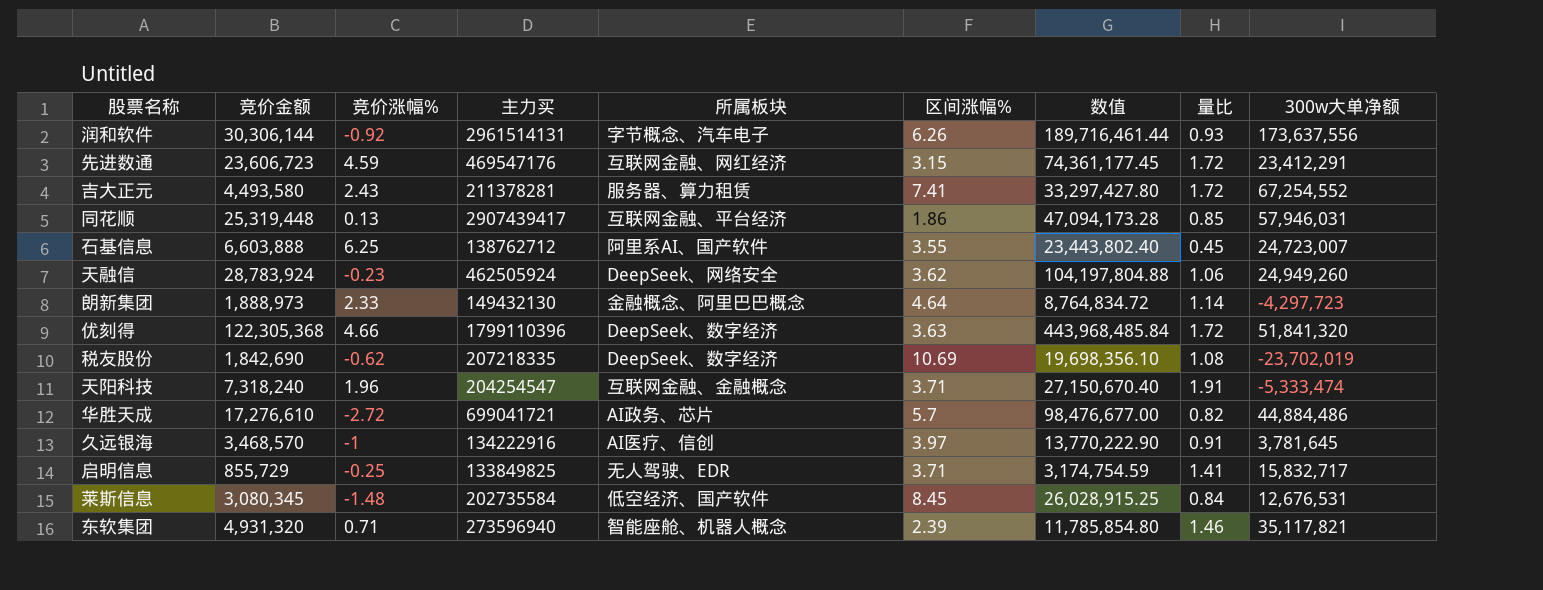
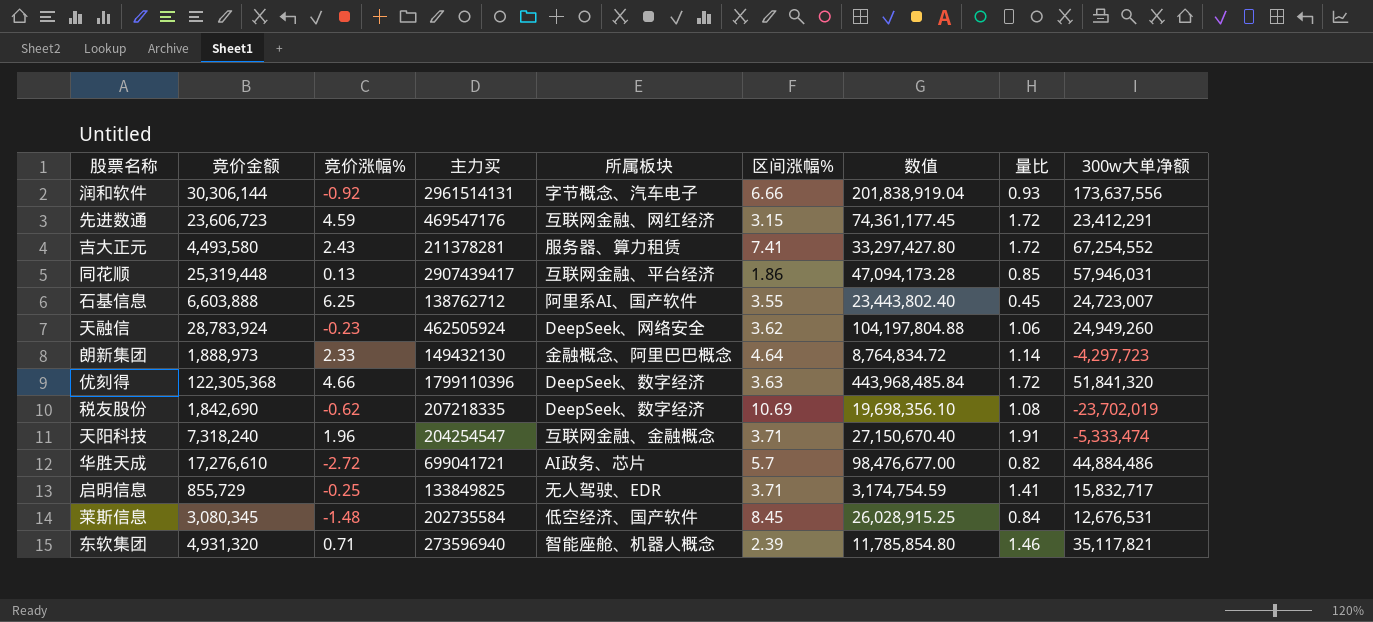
row 久远银海: 3,468,570 | -1 | 134222916 | AI医疗、信创 | 3.97 | 13,770,222.90 | 0.91 | 3,781,645 -> none
润和软件 | 区间涨幅%: 6.26 -> 6.66
润和软件 | 数值: 189,716,461.44 -> 201,838,919.04

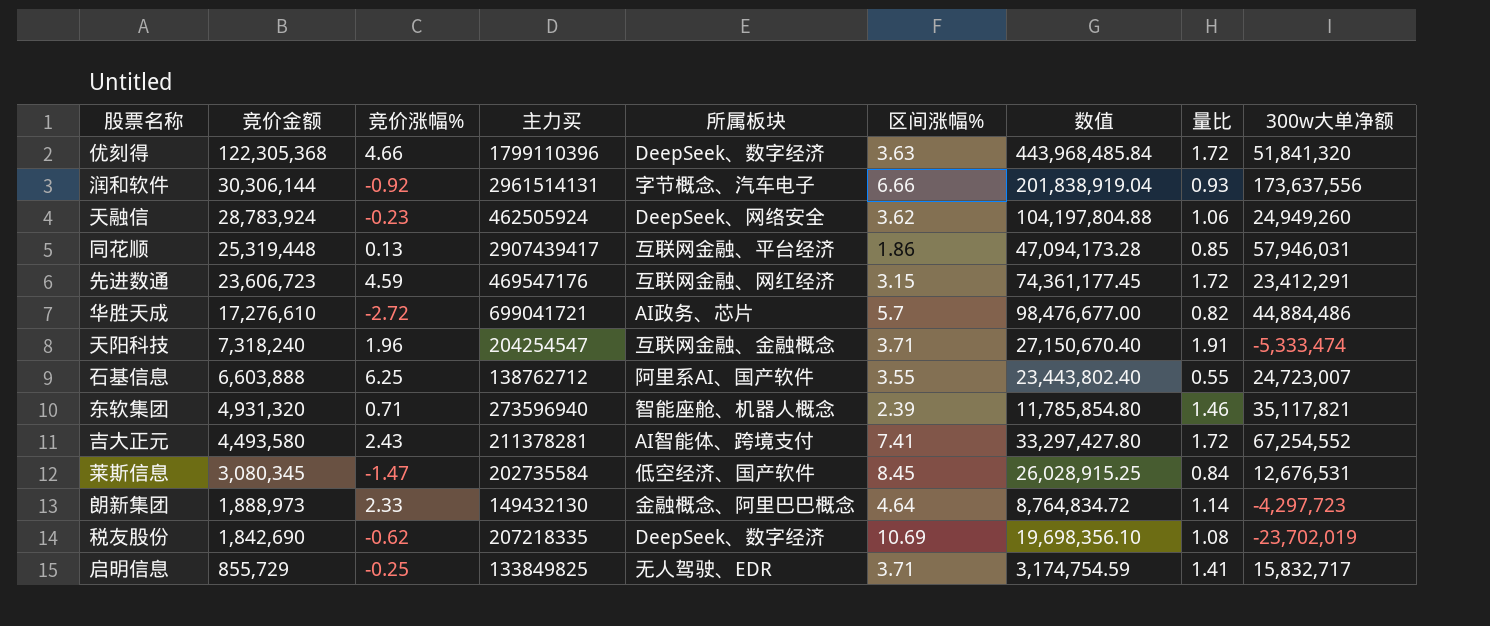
row order: none -> 竞价金额 descending
石基信息 | 量比: 0.45 -> 0.55
吉大正元 | 所属板块: 服务器、算力租赁 -> AI智能体、跨境支付
莱斯信息 | 竞价涨幅%: -1.48 -> -1.47

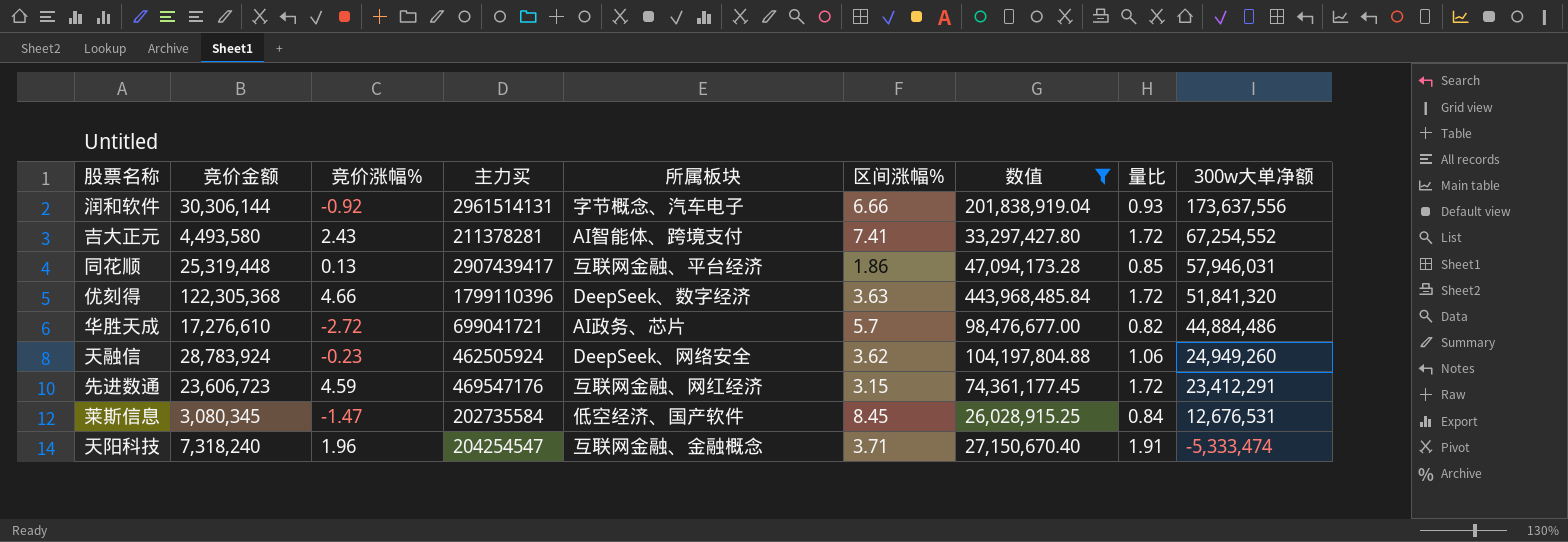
filter: none -> 数值 >= 26,028,915.25
row order: 竞价金额 descending -> 300w大单净额 descending

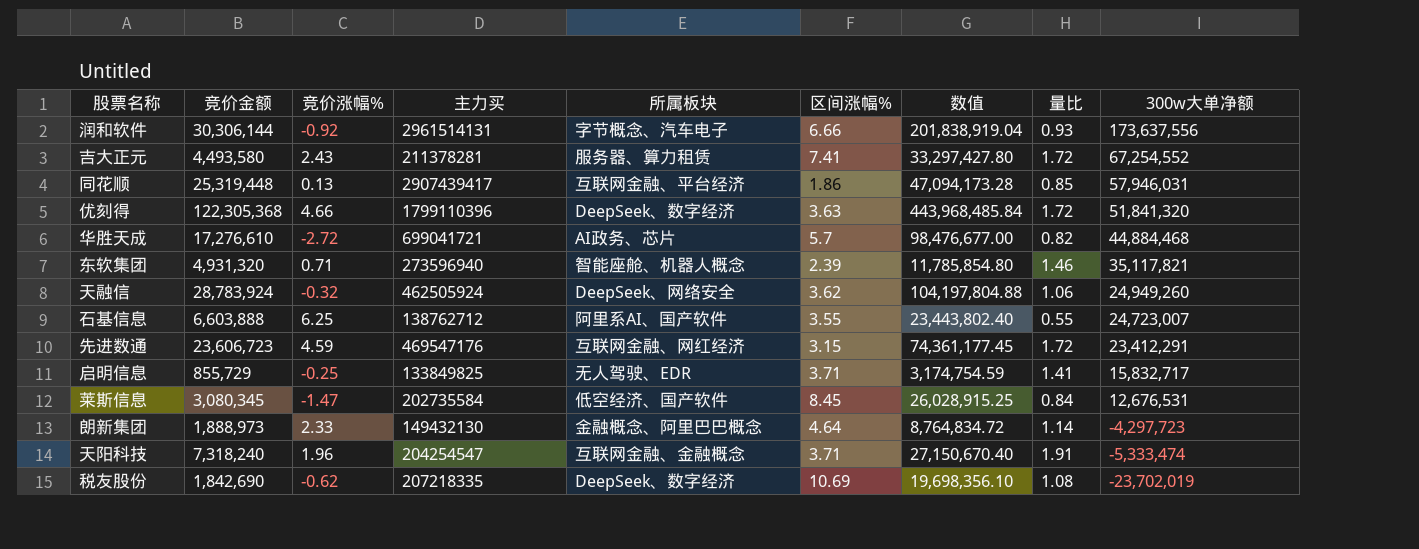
filter: 数值 >= 26,028,915.25 -> none
吉大正元 | 所属板块: AI智能体、跨境支付 -> 服务器、算力租赁
华胜天成 | 300w大单净额: 44,884,486 -> 44,884,468
天融信 | 竞价涨幅%: -0.23 -> -0.32

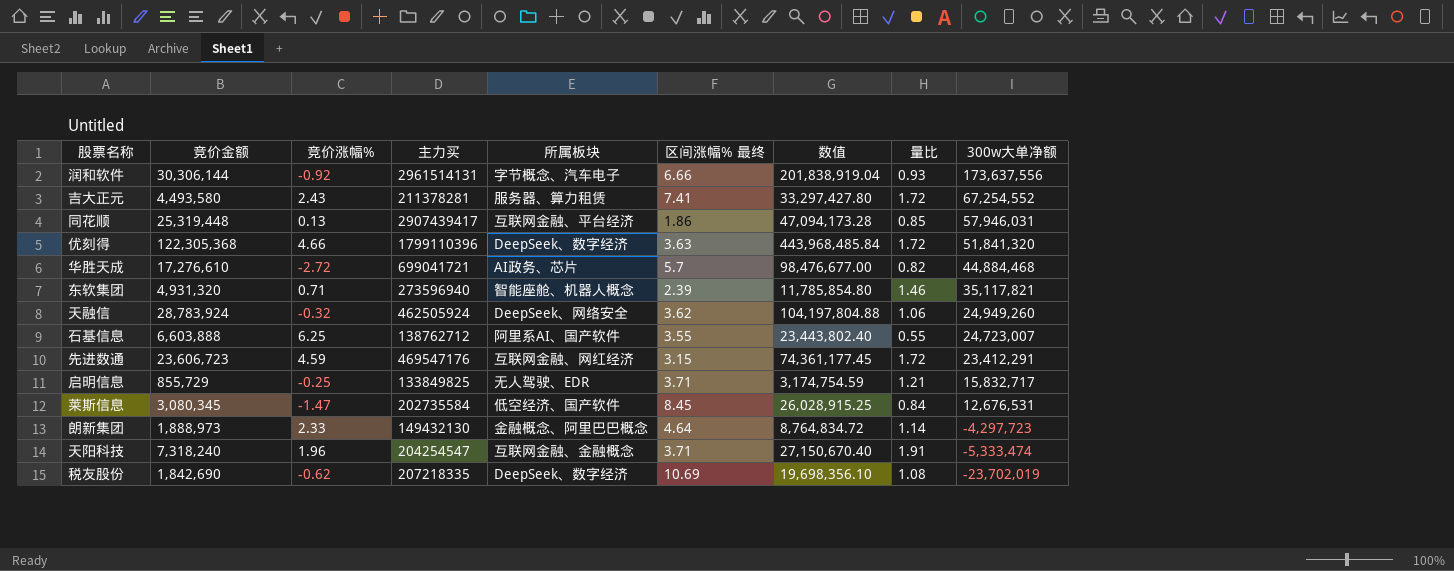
column name: 区间涨幅% -> 区间涨幅% 最终
启明信息 | 量比: 1.41 -> 1.21

